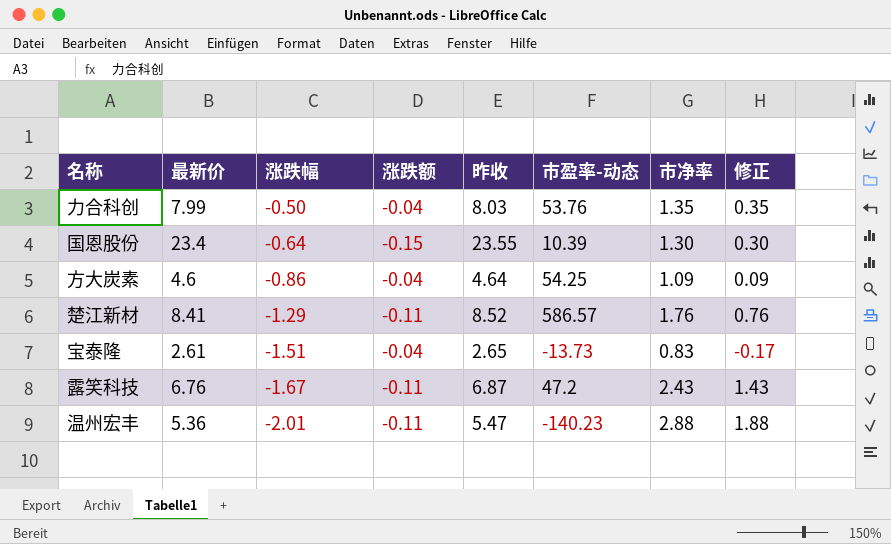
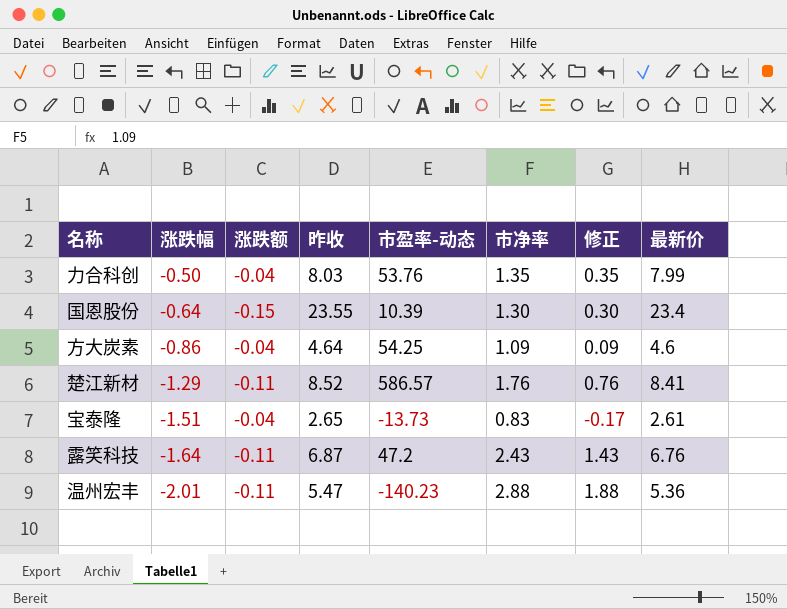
column 最新价 | position: 2 -> 8
露笑科技 | 涨跌幅: -1.67 -> -1.64

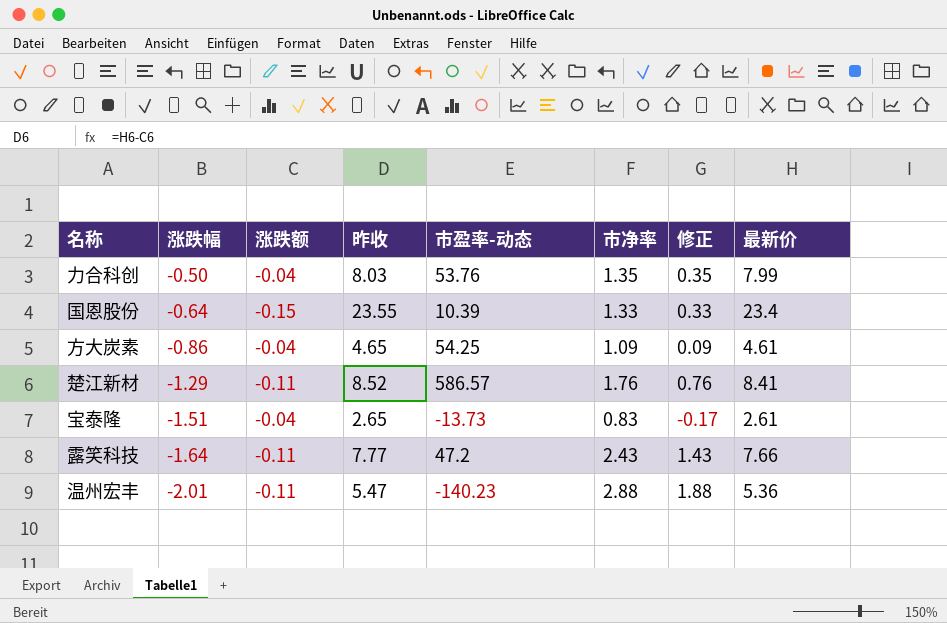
国恩股份 | 市净率: 1.30 -> 1.33
国恩股份 | 修正: 0.30 -> 0.33
方大炭素 | 昨收: 4.64 -> 4.65
方大炭素 | 最新价: 4.6 -> 4.61
露笑科技 | 昨收: 6.87 -> 7.77
露笑科技 | 最新价: 6.76 -> 7.66

